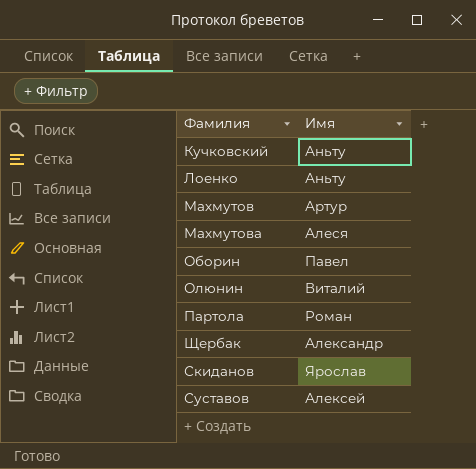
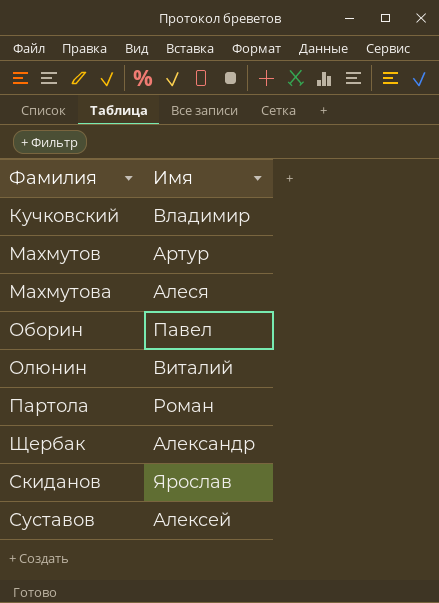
row Лоенко: Аньту -> none
Кучковский | Имя: Аньту -> Владимир

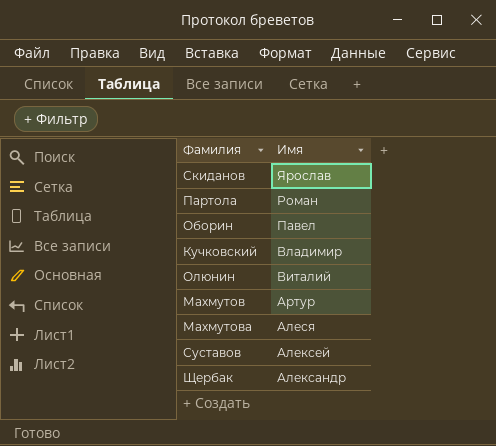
row order: none -> Имя descending

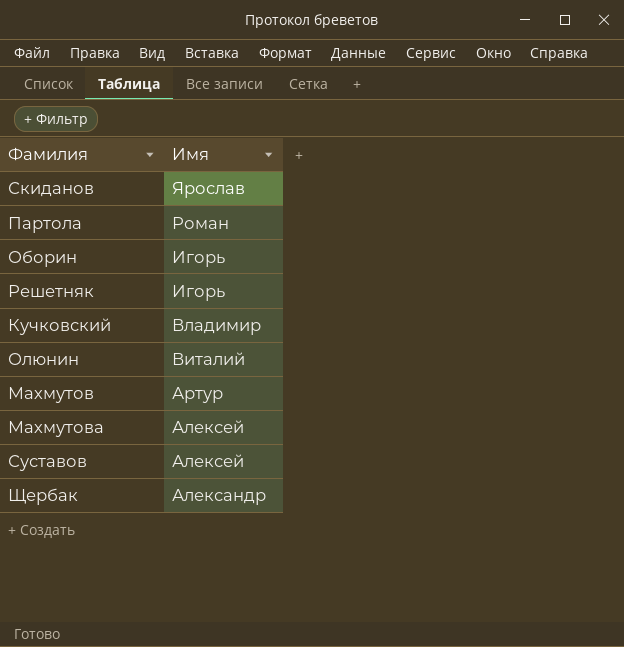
Оборин | Имя: Павел -> Игорь
row Решетняк: none -> Игорь
Махмутова | Имя: Алеся -> Алексей

